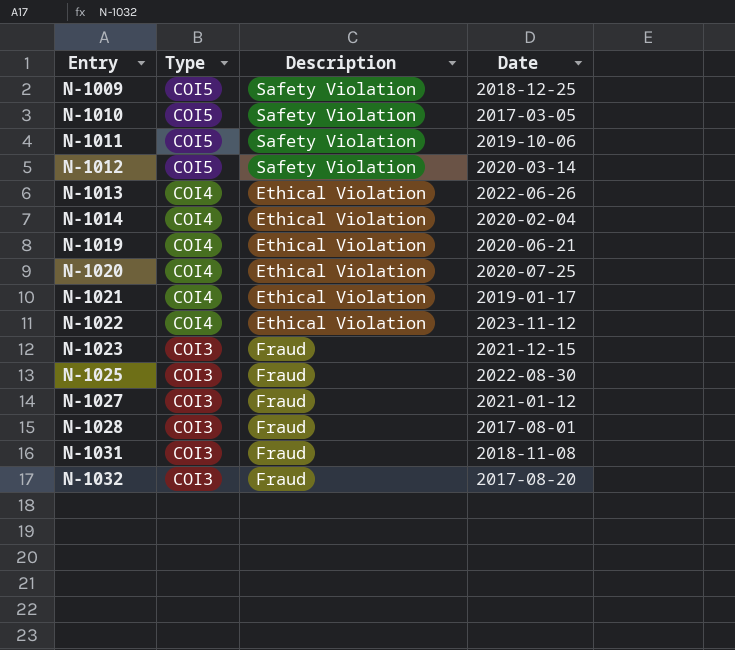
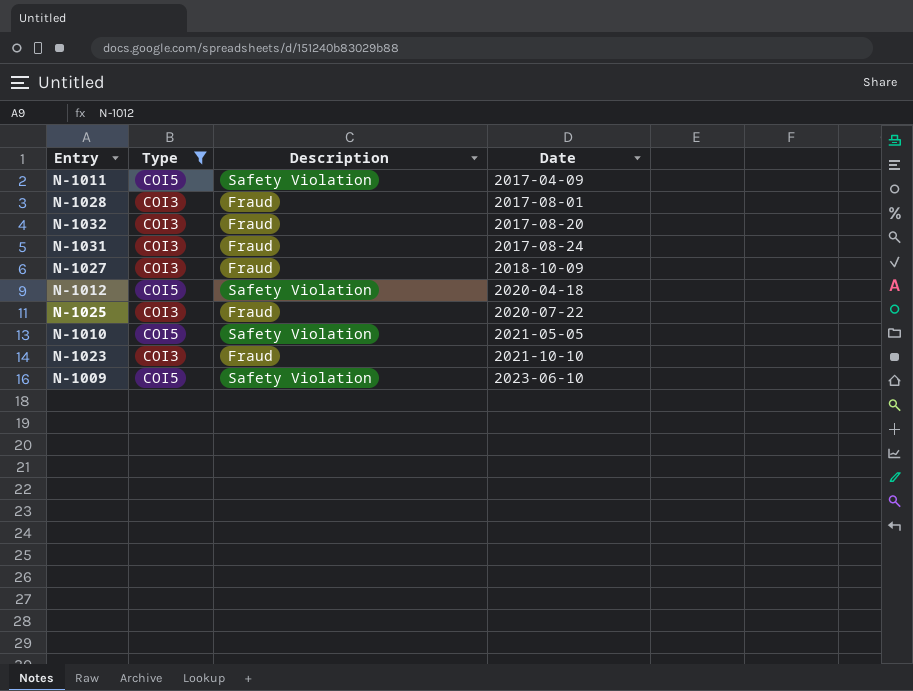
filter: none -> Type != COI4
row order: Entry ascending -> Date ascending
N-1011 | Date: 2019-10-06 -> 2017-04-09
N-1031 | Date: 2018-11-08 -> 2017-08-24
N-1027 | Date: 2021-01-12 -> 2018-10-09
N-1012 | Date: 2020-03-14 -> 2020-04-18
N-1025 | Date: 2022-08-30 -> 2020-07-22
N-1010 | Date: 2017-03-05 -> 2021-05-05
N-1023 | Date: 2021-12-15 -> 2021-10-10
N-1009 | Date: 2018-12-25 -> 2023-06-10

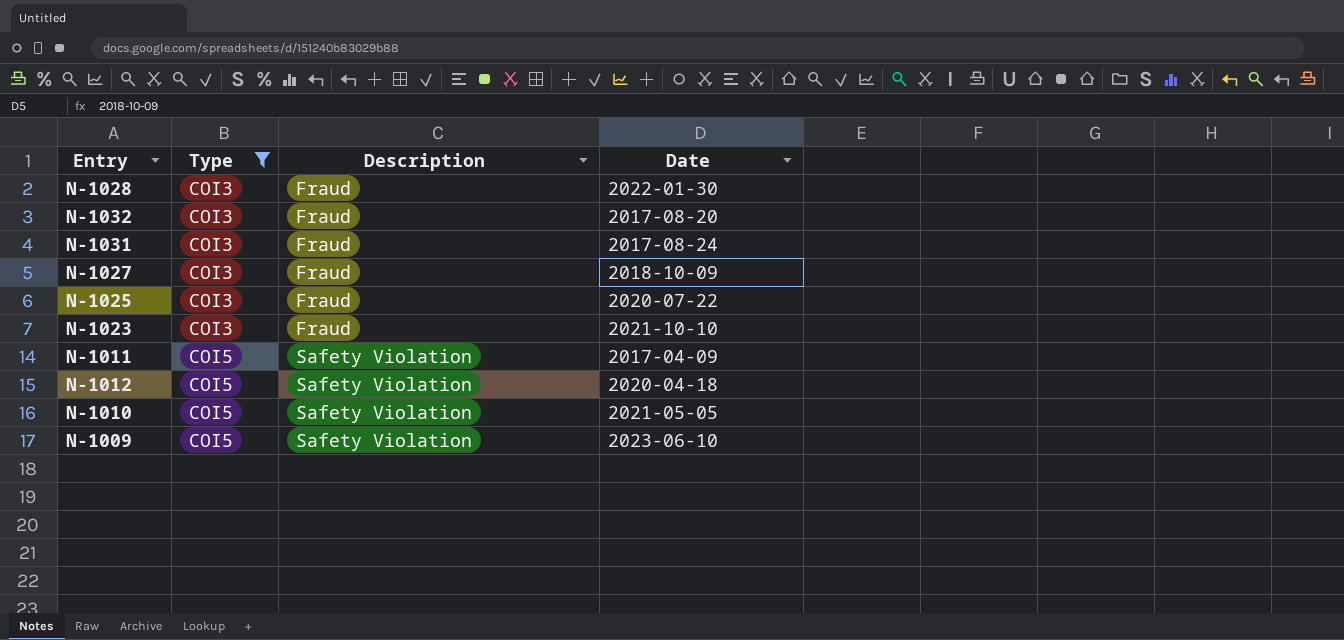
row order: Date ascending -> Type ascending
N-1028 | Date: 2017-08-01 -> 2022-01-30

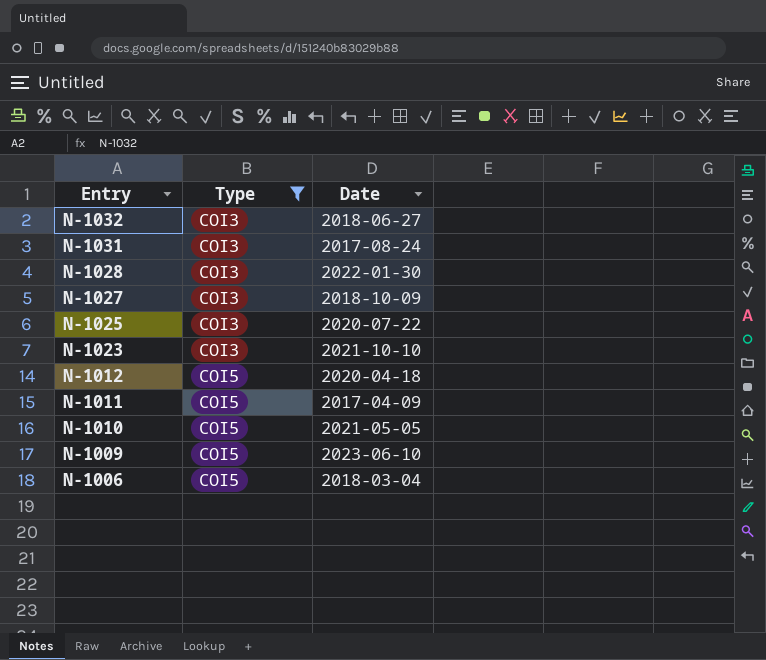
row order: Type ascending -> Entry descending
column Description | position: 3 -> none
N-1032 | Date: 2017-08-20 -> 2018-06-27
row N-1006: none -> COI5 | 2018-03-04

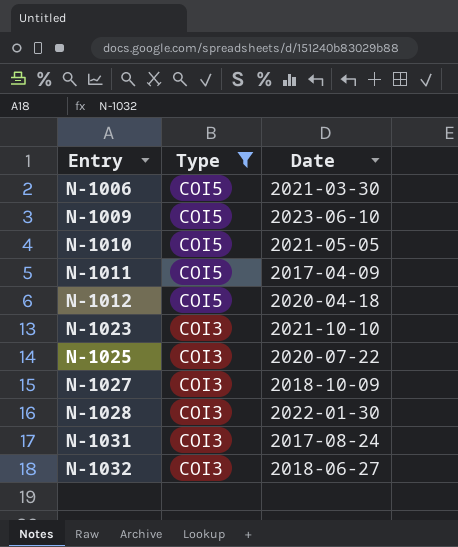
row order: Entry descending -> Entry ascending
N-1006 | Date: 2018-03-04 -> 2021-03-30

